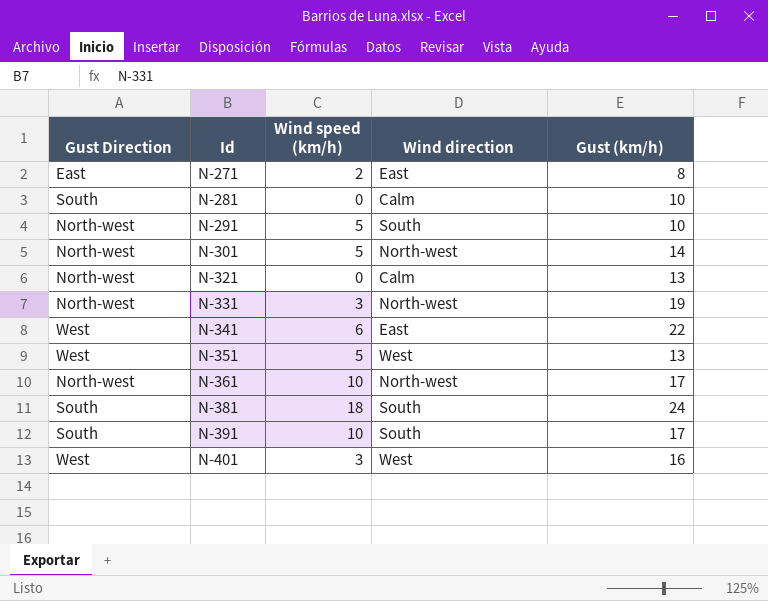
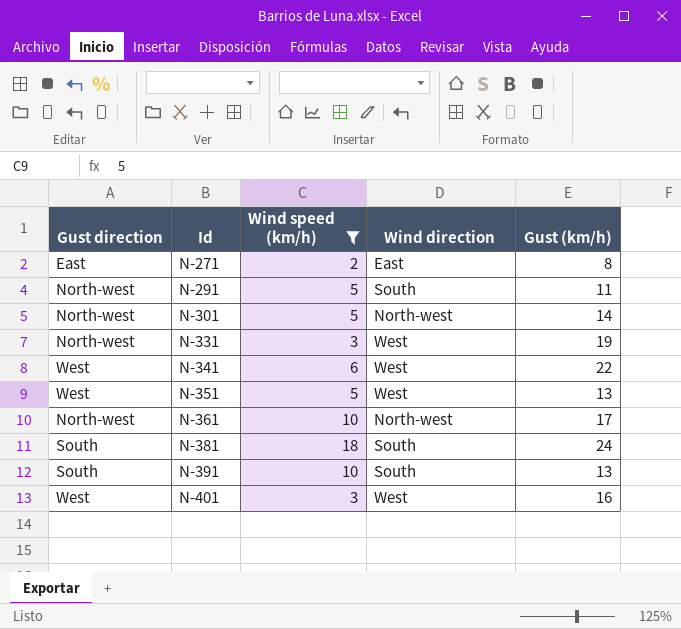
filter: none -> Wind speed (km/h) != 0
column name: Gust Direction -> Gust direction
N-291 | Gust (km/h): 10 -> 11
N-331 | Wind direction: North-west -> West
N-341 | Wind direction: East -> West
N-391 | Gust (km/h): 17 -> 13

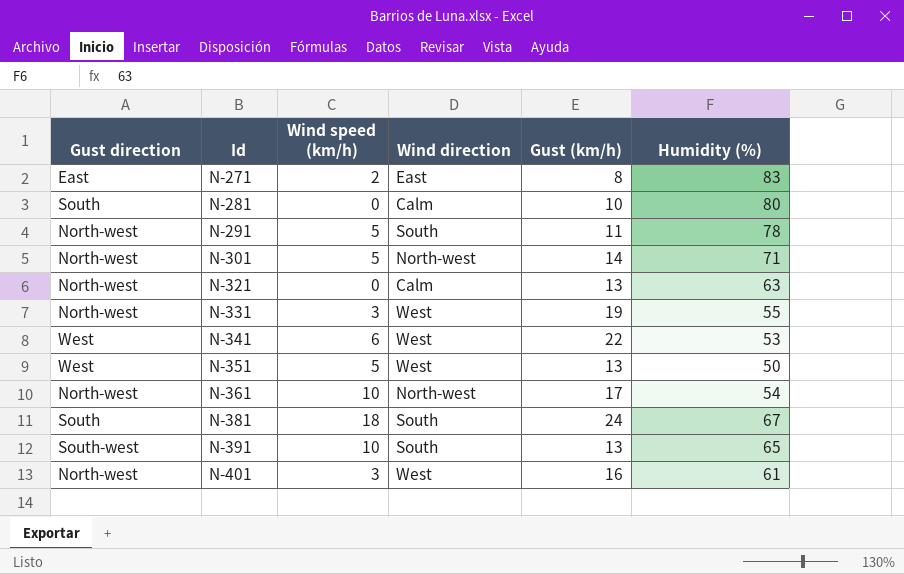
filter: Wind speed (km/h) != 0 -> none
column Humidity (%) | position: none -> 6
N-391 | Gust direction: South -> South-west
N-401 | Gust direction: West -> North-west

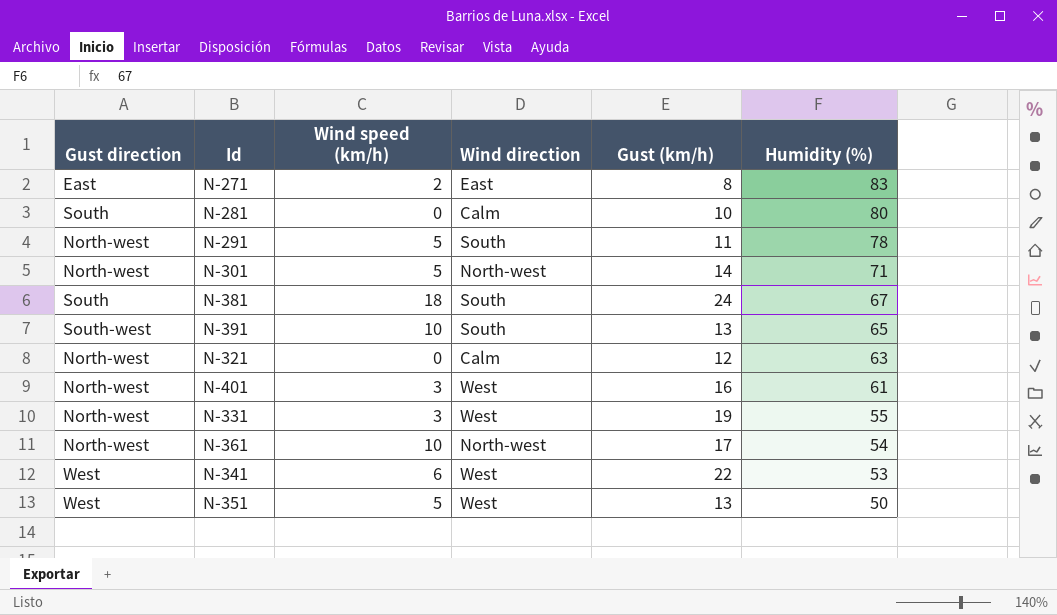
row order: Id ascending -> Humidity (%) descending
N-321 | Gust (km/h): 13 -> 12

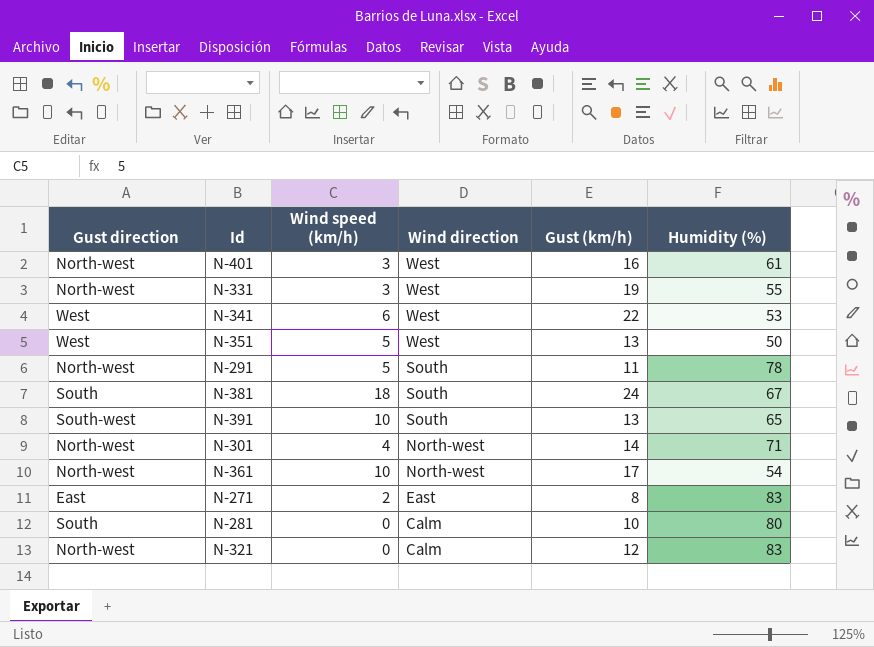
row order: Humidity (%) descending -> Wind direction descending
N-301 | Wind speed (km/h): 5 -> 4
N-321 | Humidity (%): 63 -> 83

